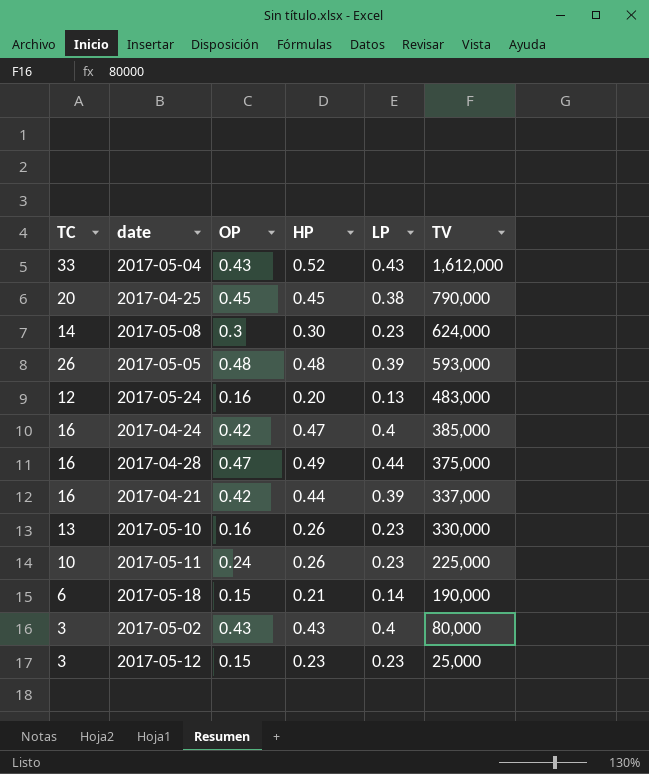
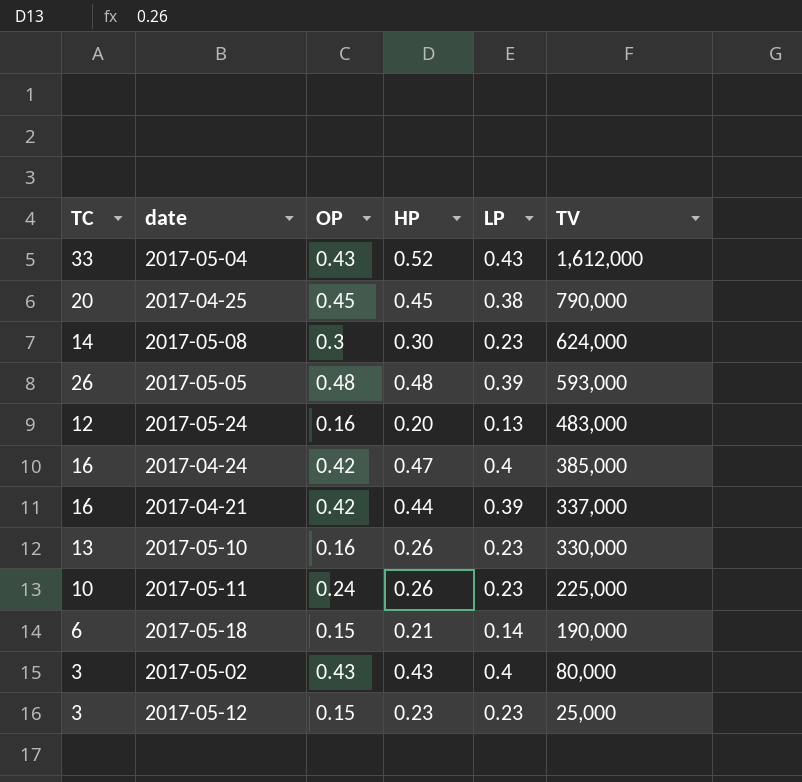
row 2017-04-28: 16 | 0.47 | 0.49 | 0.44 | 375,000 -> none

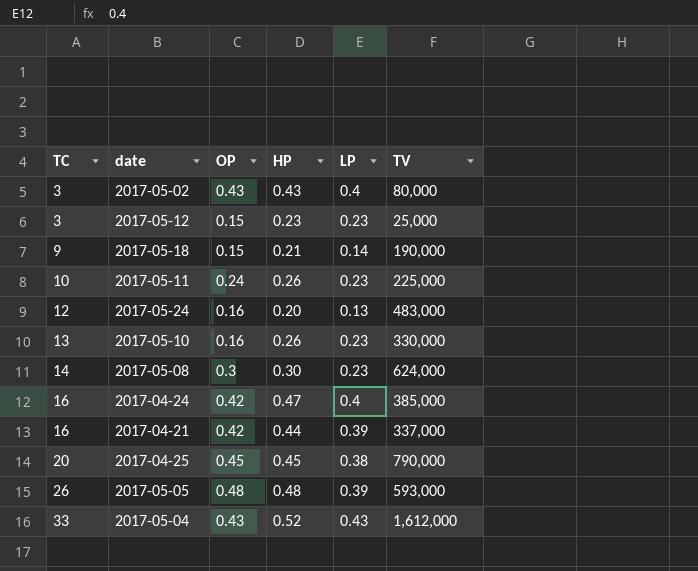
row order: TV descending -> TC ascending
2017-05-18 | TC: 6 -> 9

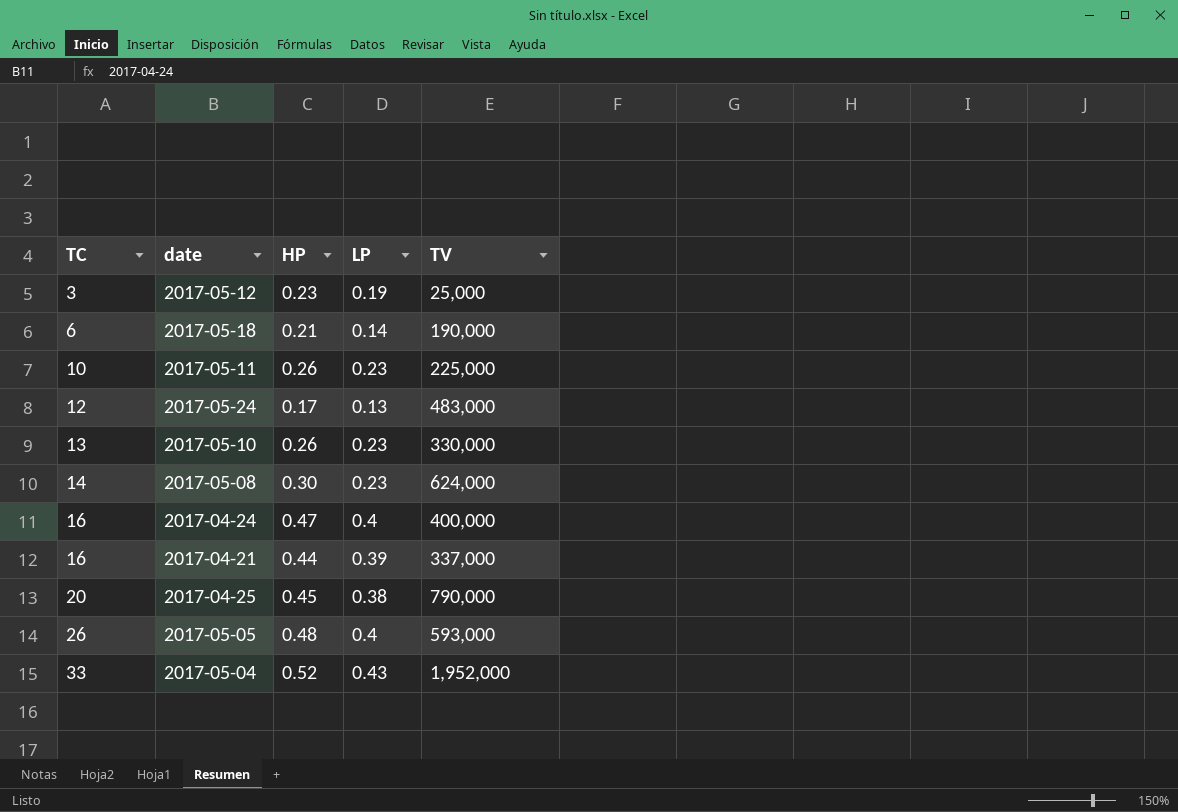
column OP | position: 3 -> none
row 2017-05-02: 3 | 0.43 | 0.43 | 0.4 | 80,000 -> none
2017-05-12 | LP: 0.23 -> 0.19
2017-05-18 | TC: 9 -> 6
2017-05-24 | HP: 0.20 -> 0.17
2017-04-24 | TV: 385,000 -> 400,000
2017-05-05 | LP: 0.39 -> 0.4
2017-05-04 | TV: 1,612,000 -> 1,952,000

